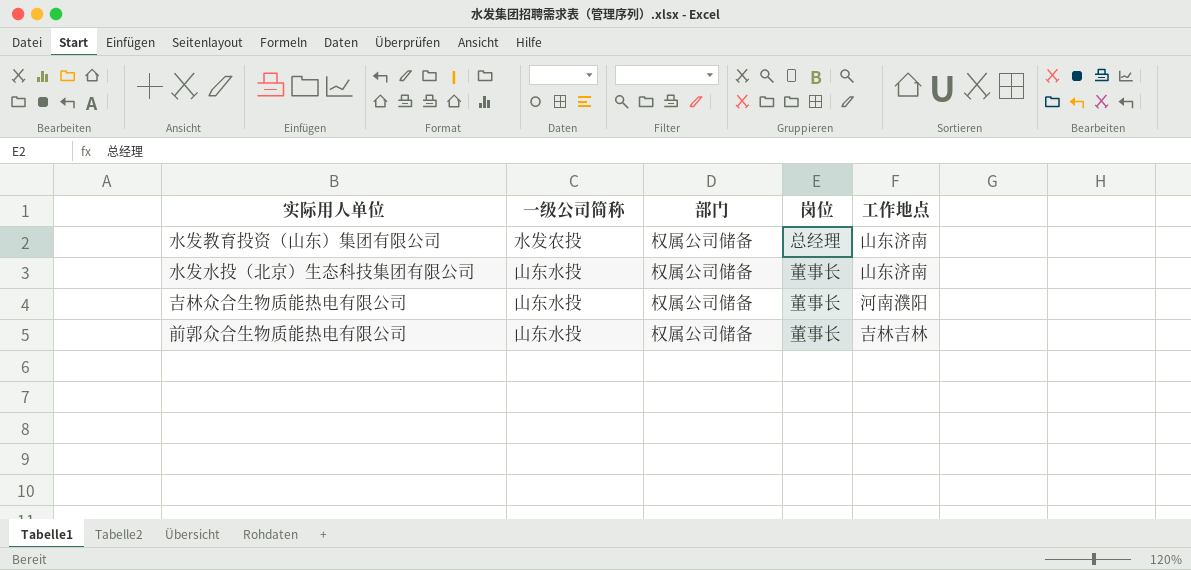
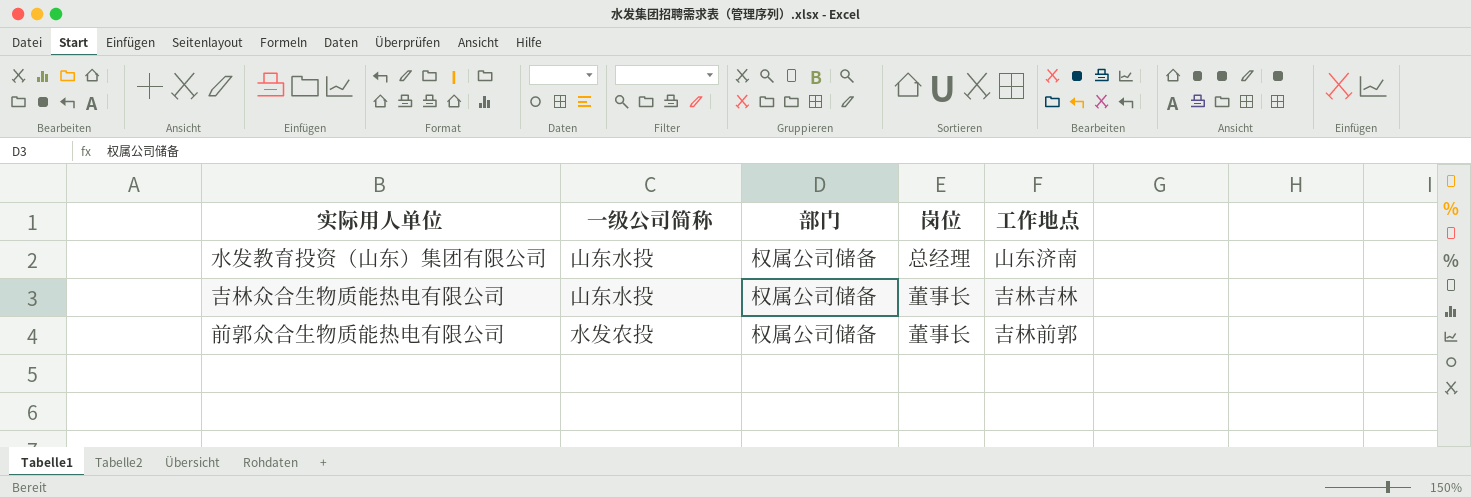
row 水发水投（北京）生态科技集团有限公司: 山东水投 | 权属公司储备 | 董事长 | 山东济南 -> none
水发教育投资（山东）集团有限公司 | 一级公司简称: 水发农投 -> 山东水投
吉林众合生物质能热电有限公司 | 工作地点: 河南濮阳 -> 吉林吉林
前郭众合生物质能热电有限公司 | 一级公司简称: 山东水投 -> 水发农投
前郭众合生物质能热电有限公司 | 工作地点: 吉林吉林 -> 吉林前郭

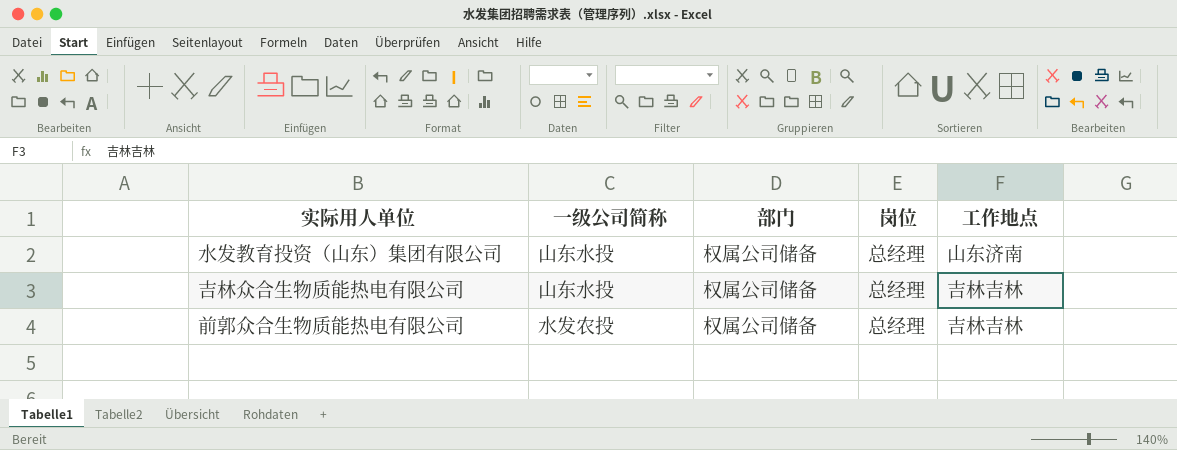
吉林众合生物质能热电有限公司 | 岗位: 董事长 -> 总经理
前郭众合生物质能热电有限公司 | 岗位: 董事长 -> 总经理
前郭众合生物质能热电有限公司 | 工作地点: 吉林前郭 -> 吉林吉林

